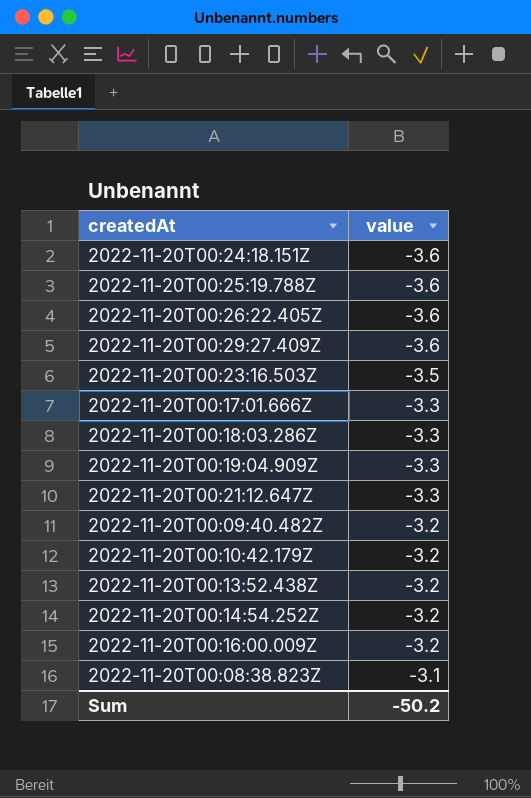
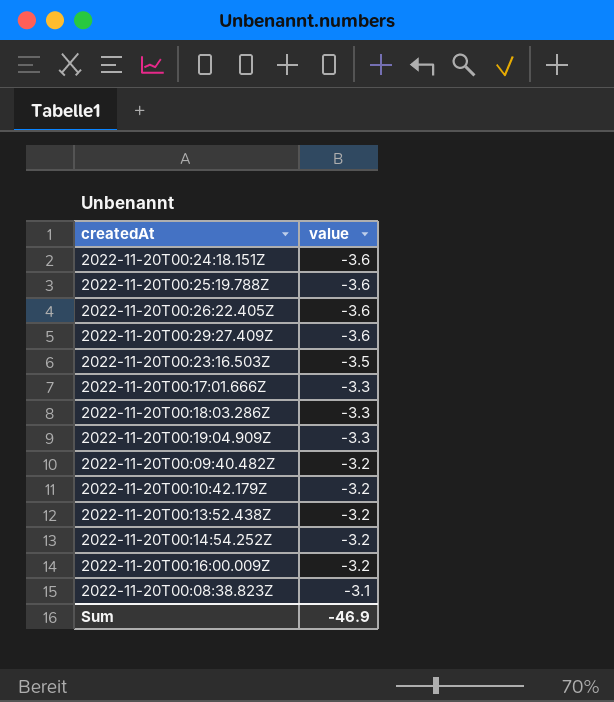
row 2022-11-20T00:21:12.647Z: -3.3 -> none
Sum | value: -50.2 -> -46.9

